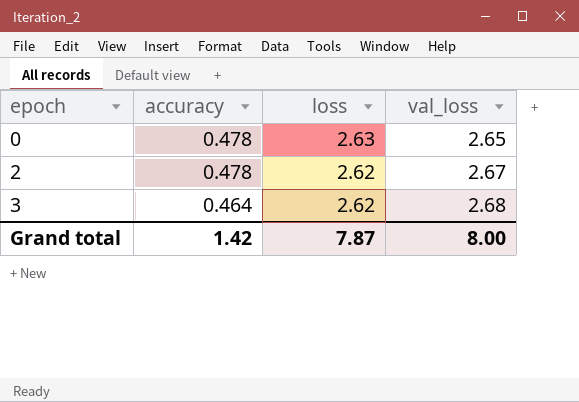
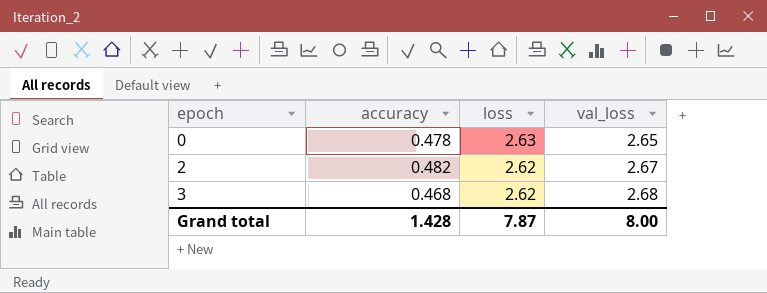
2 | accuracy: 0.478 -> 0.482
3 | accuracy: 0.464 -> 0.468
Grand total | accuracy: 1.42 -> 1.428

